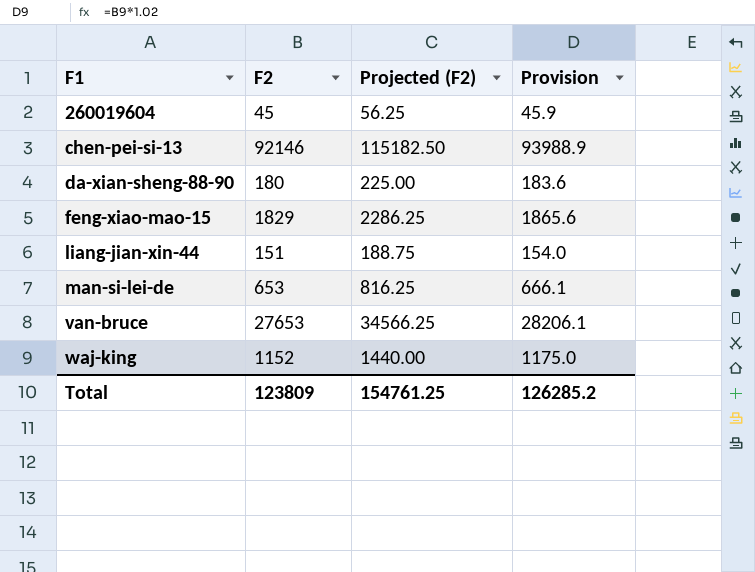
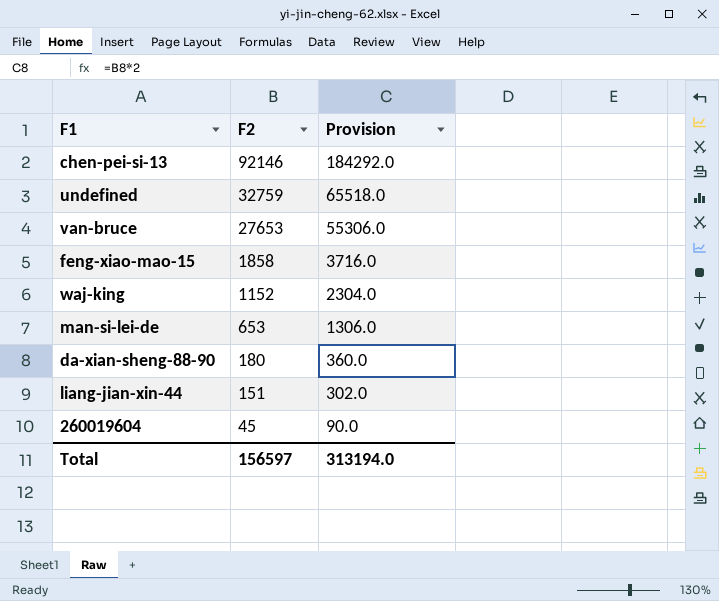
row order: F1 ascending -> F2 descending
column Projected (F2) | formula: [F2] * 1.25 -> none
column Provision | formula: [F2] * 1.02 -> [F2] * 2
row undefined: none -> 32759 | 65518.0
feng-xiao-mao-15 | F2: 1829 -> 1858
Total | F2: 123809 -> 156597
Total | Provision: 126285.2 -> 313194.0

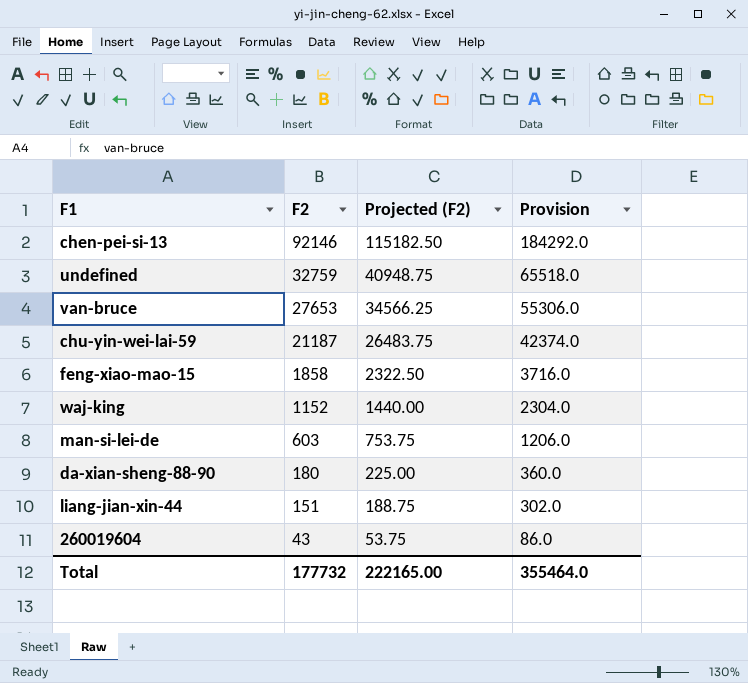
column Projected (F2) | formula: none -> [F2] * 1.25
row chu-yin-wei-lai-59: none -> 21187 | 26483.75 | 42374.0
man-si-lei-de | F2: 653 -> 603
man-si-lei-de | Provision: 1306.0 -> 1206.0
260019604 | F2: 45 -> 43
260019604 | Provision: 90.0 -> 86.0
Total | F2: 156597 -> 177732
Total | Provision: 313194.0 -> 355464.0

